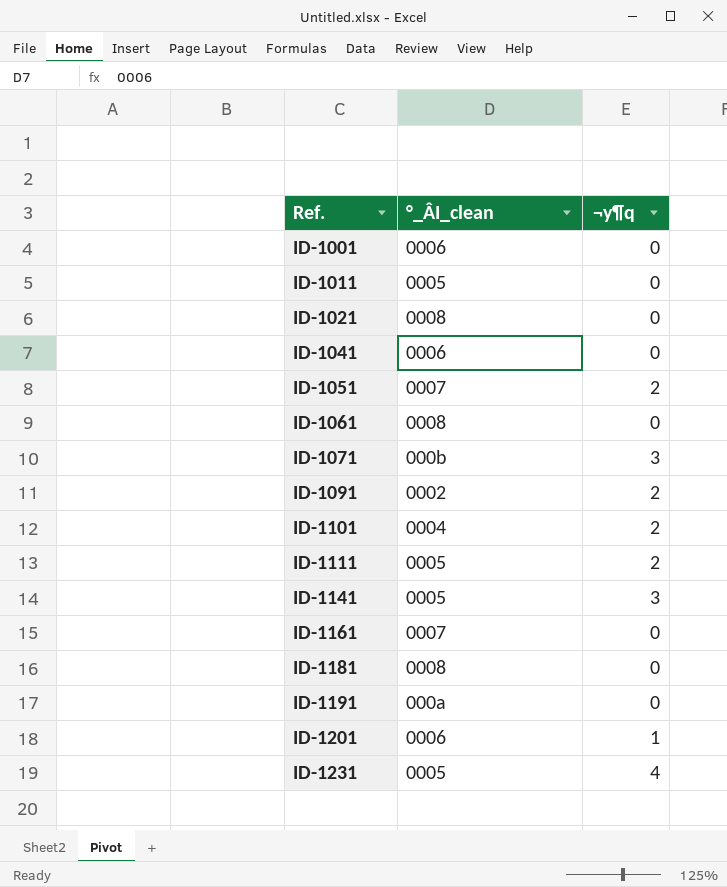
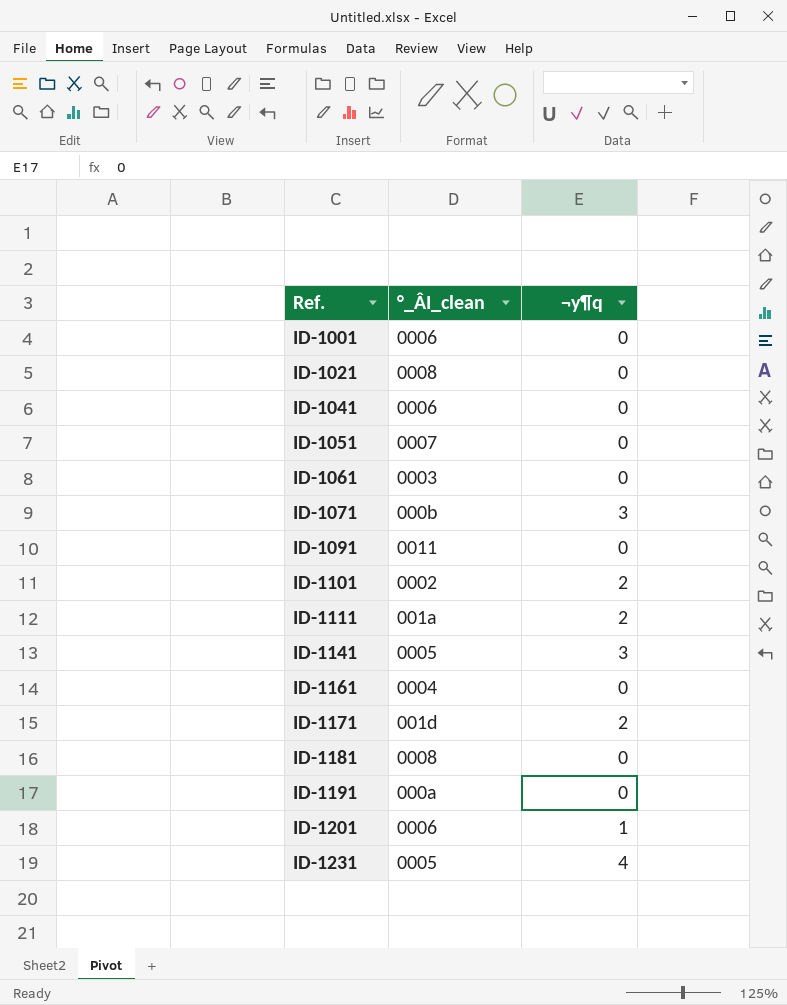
row ID-1011: 0005 | 0 -> none
ID-1051 | ¬y¶q: 2 -> 0
ID-1061 | °_ÂI_clean: 0008 -> 0003
ID-1091 | °_ÂI_clean: 0002 -> 0011
ID-1091 | ¬y¶q: 2 -> 0
ID-1101 | °_ÂI_clean: 0004 -> 0002
ID-1111 | °_ÂI_clean: 0005 -> 001a
ID-1161 | °_ÂI_clean: 0007 -> 0004
row ID-1171: none -> 001d | 2

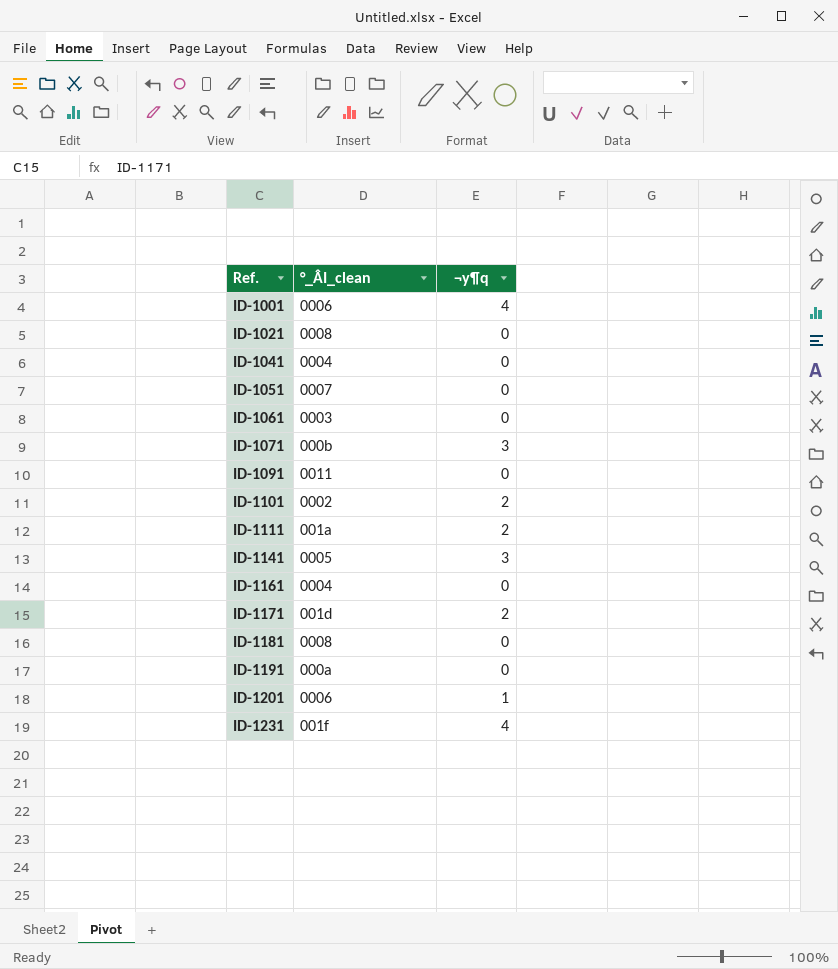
ID-1001 | ¬y¶q: 0 -> 4
ID-1041 | °_ÂI_clean: 0006 -> 0004
ID-1231 | °_ÂI_clean: 0005 -> 001f

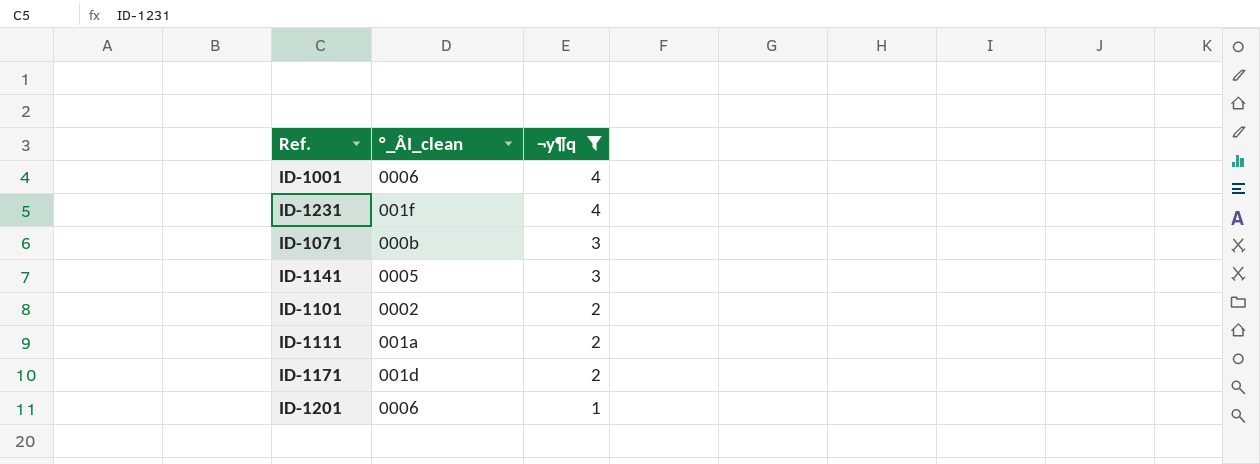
filter: none -> ¬y¶q != 0
row order: Ref. ascending -> ¬y¶q descending

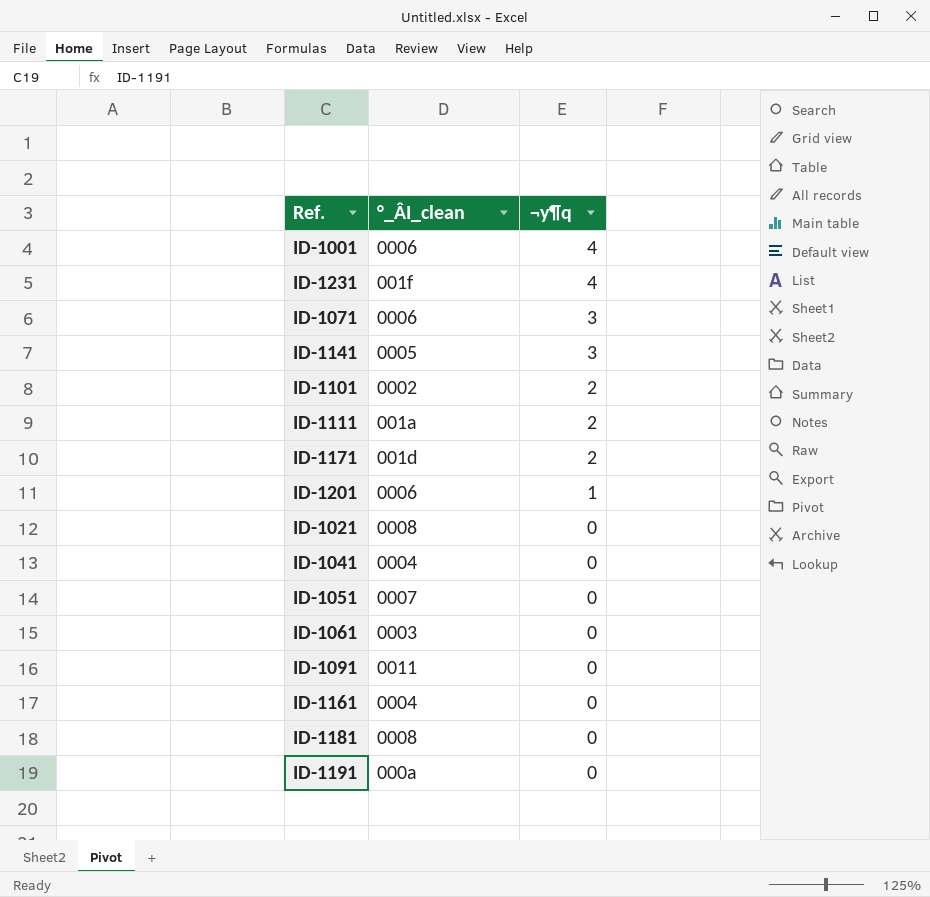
filter: ¬y¶q != 0 -> none
ID-1071 | °_ÂI_clean: 000b -> 0006

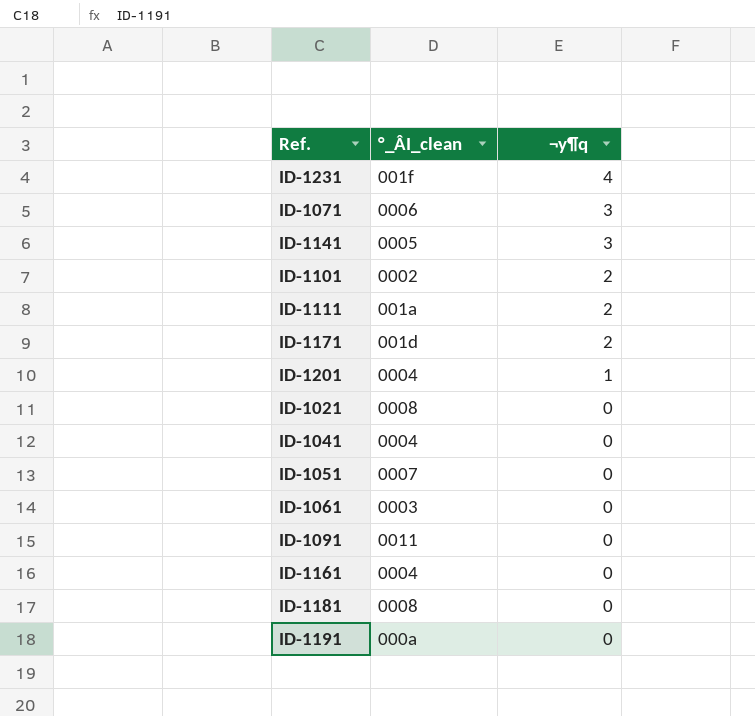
row ID-1001: 0006 | 4 -> none
ID-1201 | °_ÂI_clean: 0006 -> 0004

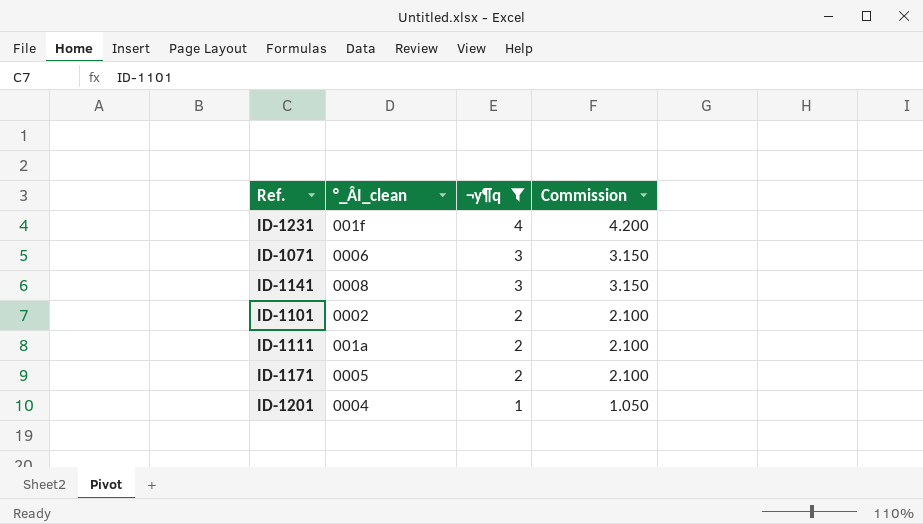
filter: none -> ¬y¶q != 0
column Commission | formula: none -> [¬y¶q] * 1.05
ID-1141 | °_ÂI_clean: 0005 -> 0008
ID-1171 | °_ÂI_clean: 001d -> 0005

